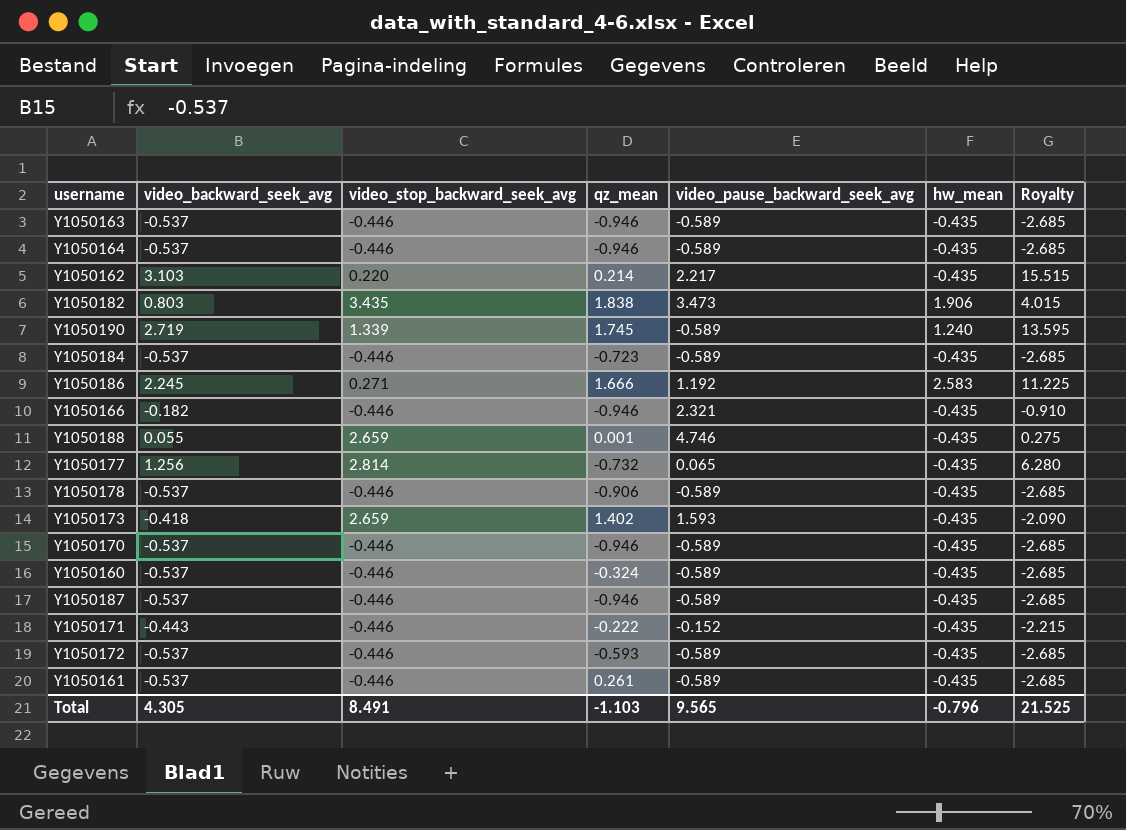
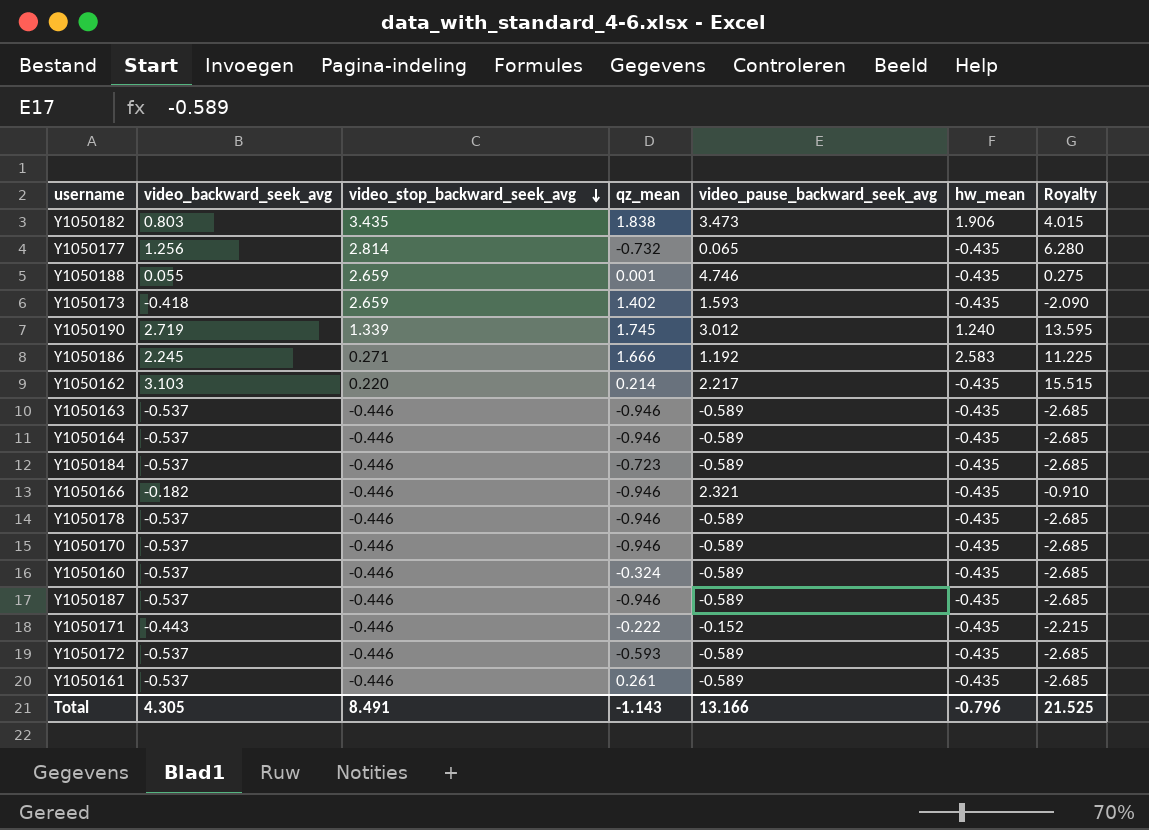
row order: none -> video_stop_backward_seek_avg descending
Y1050190 | video_pause_backward_seek_avg: -0.589 -> 3.012
Y1050178 | qz_mean: -0.906 -> -0.946
Total | qz_mean: -1.103 -> -1.143
Total | video_pause_backward_seek_avg: 9.565 -> 13.166

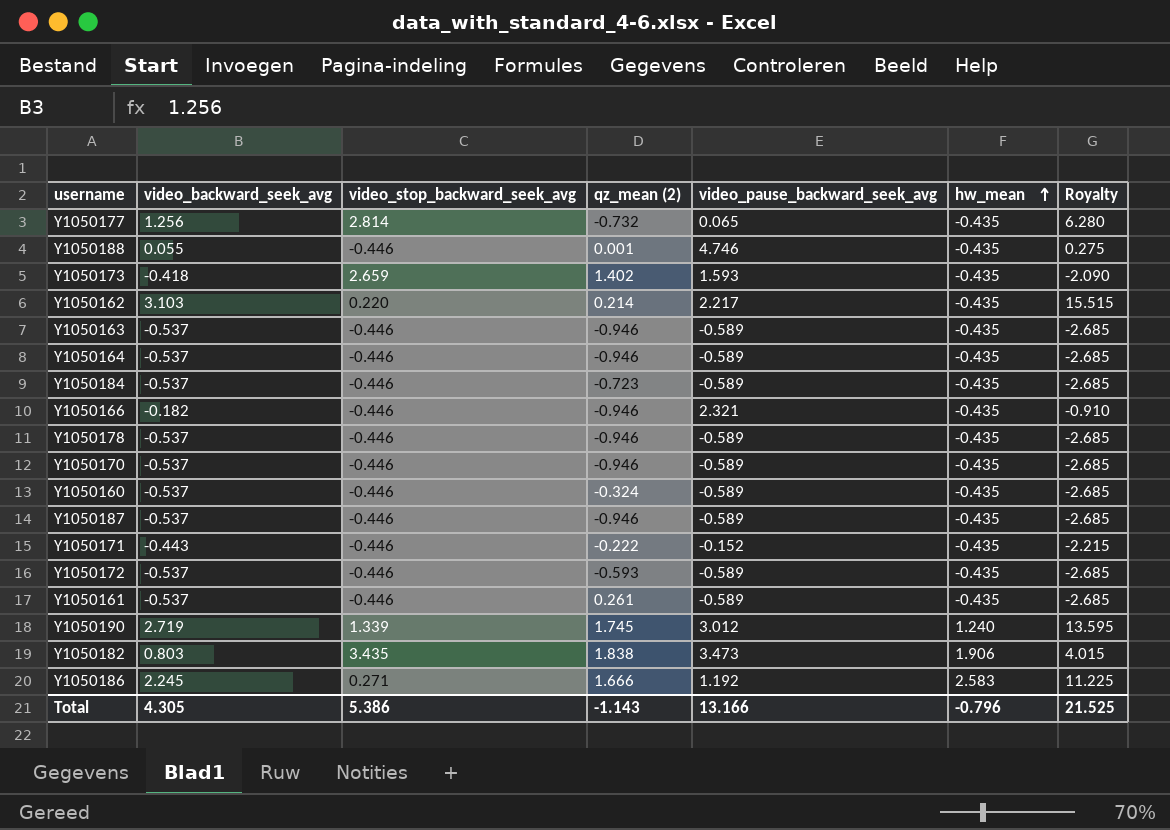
row order: video_stop_backward_seek_avg descending -> hw_mean ascending
column name: qz_mean -> qz_mean (2)
Y1050188 | video_stop_backward_seek_avg: 2.659 -> -0.446
Total | video_stop_backward_seek_avg: 8.491 -> 5.386

